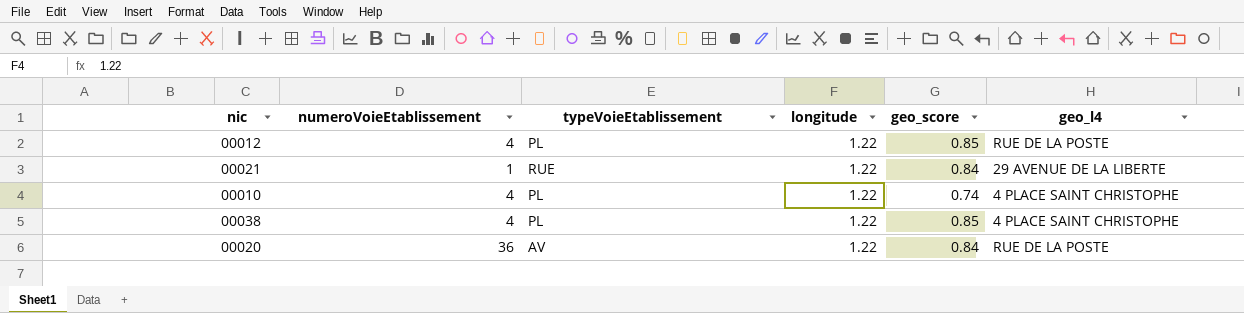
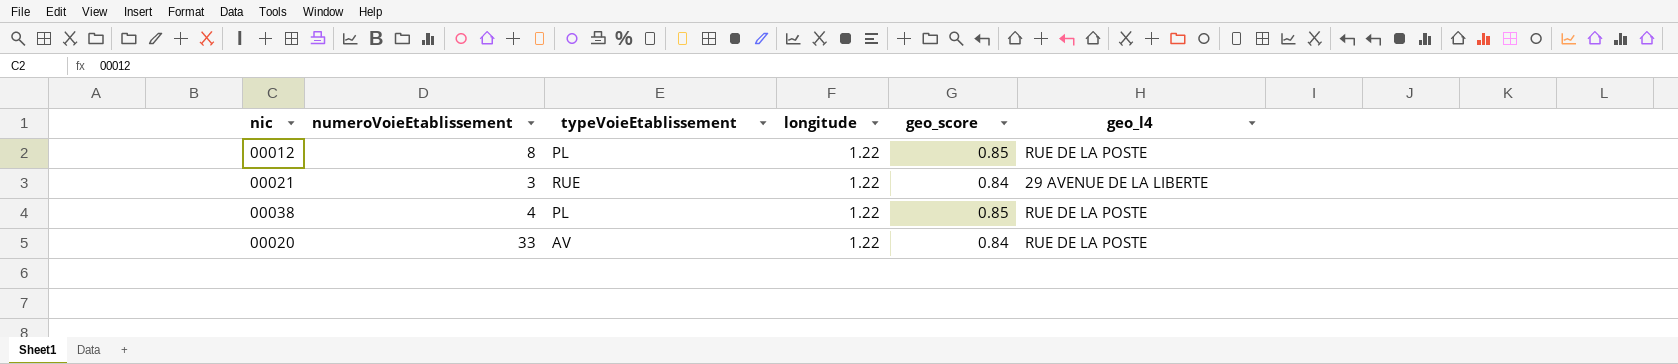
row 00010: 4 | PL | 1.22 | 0.74 | 4 PLACE SAINT CHRISTOPHE -> none
00012 | numeroVoieEtablissement: 4 -> 8
00021 | numeroVoieEtablissement: 1 -> 3
00038 | geo_l4: 4 PLACE SAINT CHRISTOPHE -> RUE DE LA POSTE
00020 | numeroVoieEtablissement: 36 -> 33

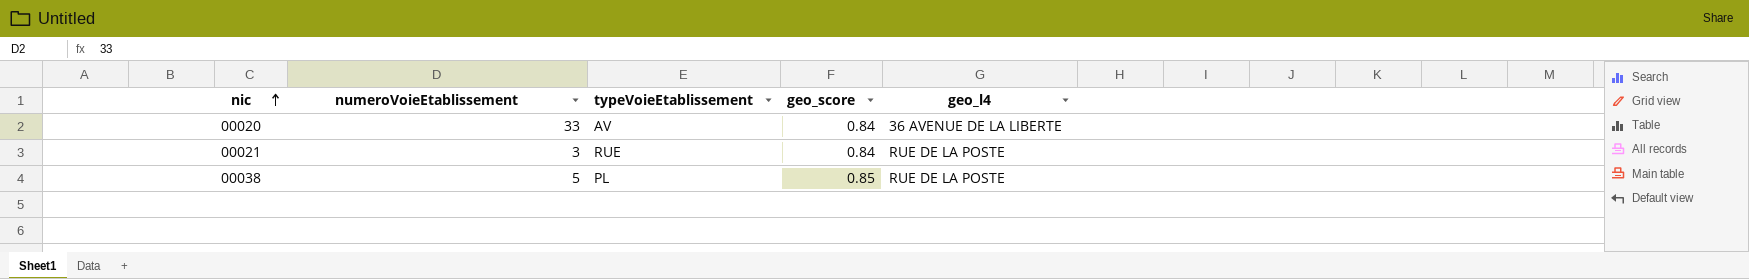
row order: none -> nic ascending
column longitude | position: 4 -> none
row 00012: 8 | PL | 1.22 | 0.85 | RUE DE LA POSTE -> none
00020 | geo_l4: RUE DE LA POSTE -> 36 AVENUE DE LA LIBERTE
00021 | geo_l4: 29 AVENUE DE LA LIBERTE -> RUE DE LA POSTE
00038 | numeroVoieEtablissement: 4 -> 5

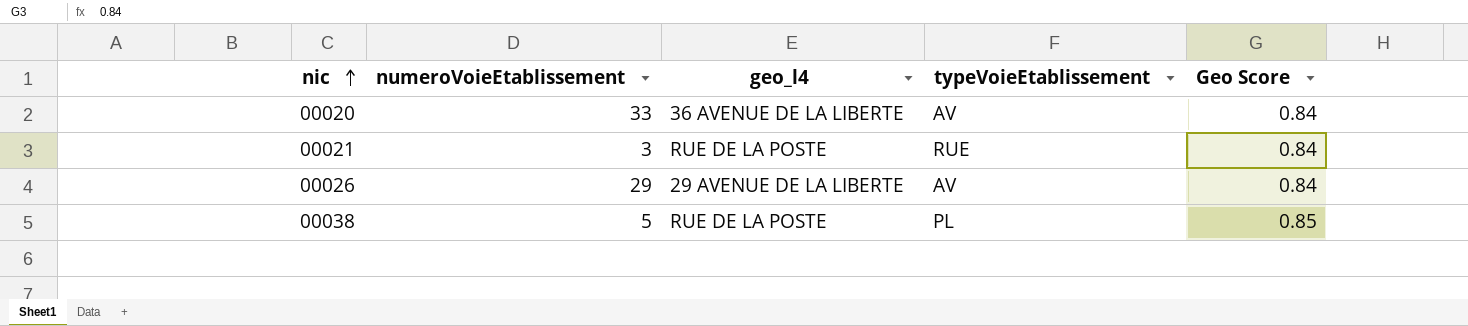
column geo_l4 | position: 5 -> 3
column name: geo_score -> Geo Score
row 00026: none -> 29 | 29 AVENUE DE LA LIBERTE | AV | 0.84

